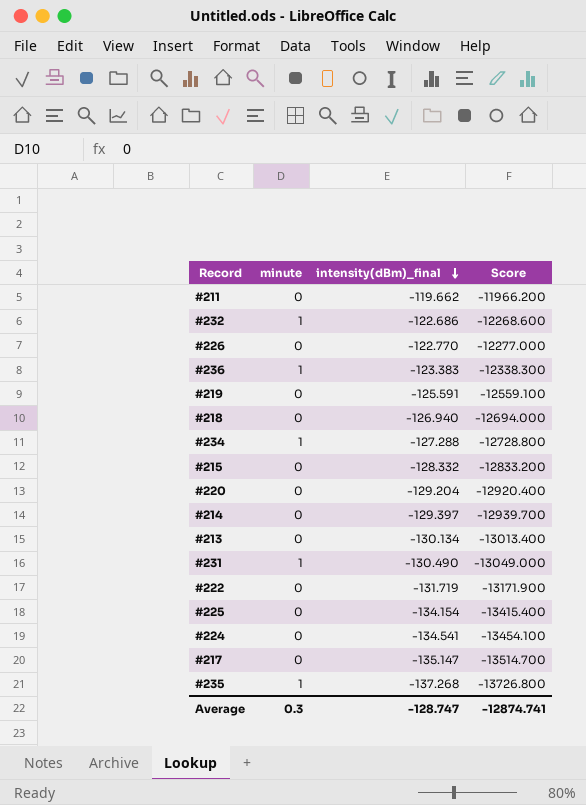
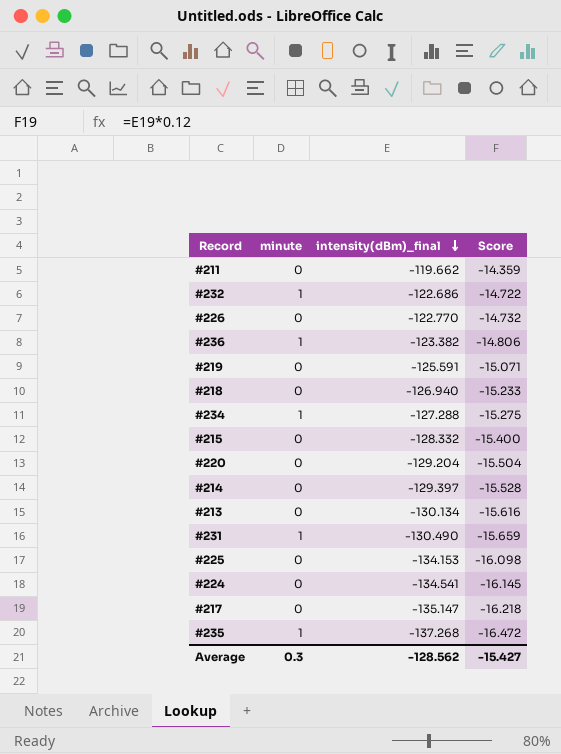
column Score | formula: [intensity(dBm)_final] * 100 -> [intensity(dBm)_final] * 0.12
row #222: 0 | -131.719 | -13171.900 -> none
#236 | intensity(dBm)_final: -123.383 -> -123.382
#225 | intensity(dBm)_final: -134.154 -> -134.153
Average | intensity(dBm)_final: -128.747 -> -128.562
Average | Score: -12874.741 -> -15.427

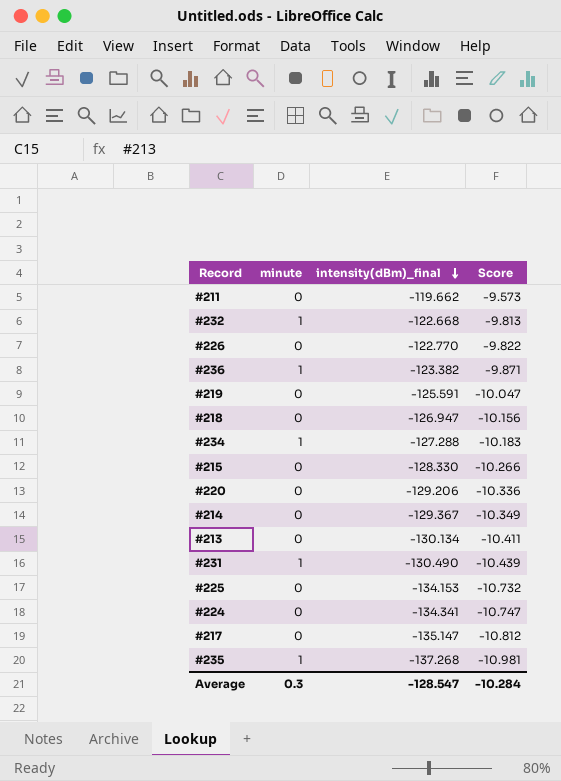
column Score | formula: [intensity(dBm)_final] * 0.12 -> [intensity(dBm)_final] * 0.08
#232 | intensity(dBm)_final: -122.686 -> -122.668
#218 | intensity(dBm)_final: -126.940 -> -126.947
#215 | intensity(dBm)_final: -128.332 -> -128.330
#220 | intensity(dBm)_final: -129.204 -> -129.206
#214 | intensity(dBm)_final: -129.397 -> -129.367
#224 | intensity(dBm)_final: -134.541 -> -134.341
Average | intensity(dBm)_final: -128.562 -> -128.547
Average | Score: -15.427 -> -10.284

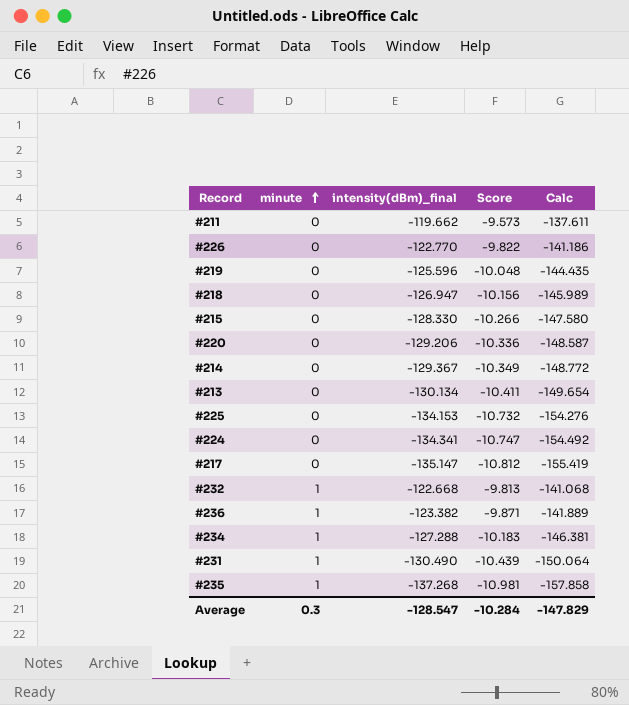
row order: intensity(dBm)_final descending -> minute ascending
column Calc | formula: none -> [intensity(dBm)_final] * 1.15
#219 | intensity(dBm)_final: -125.591 -> -125.596
#219 | Score: -10.047 -> -10.048

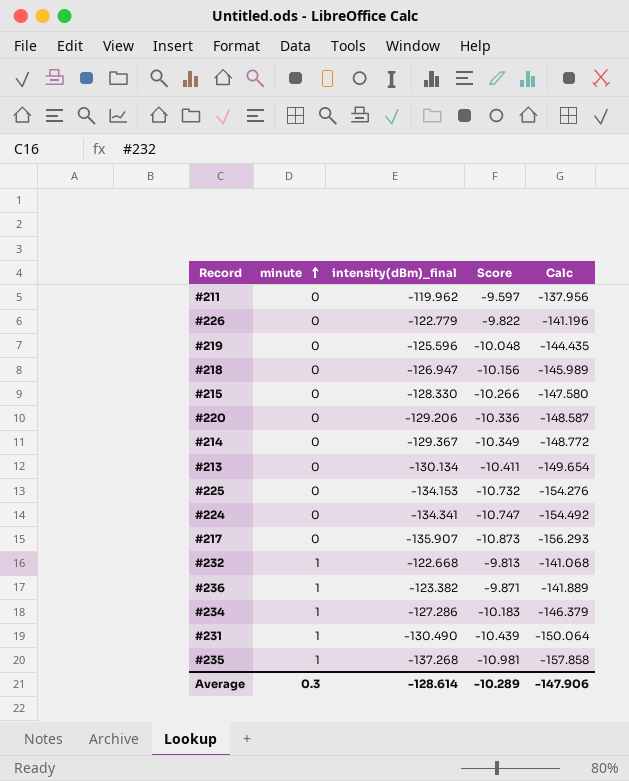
#211 | intensity(dBm)_final: -119.662 -> -119.962
#211 | Score: -9.573 -> -9.597
#211 | Calc: -137.611 -> -137.956
#226 | intensity(dBm)_final: -122.770 -> -122.779
#226 | Calc: -141.186 -> -141.196
#217 | intensity(dBm)_final: -135.147 -> -135.907
#217 | Score: -10.812 -> -10.873
#217 | Calc: -155.419 -> -156.293
#234 | intensity(dBm)_final: -127.288 -> -127.286
#234 | Calc: -146.381 -> -146.379
Average | intensity(dBm)_final: -128.547 -> -128.614
Average | Score: -10.284 -> -10.289
Average | Calc: -147.829 -> -147.906

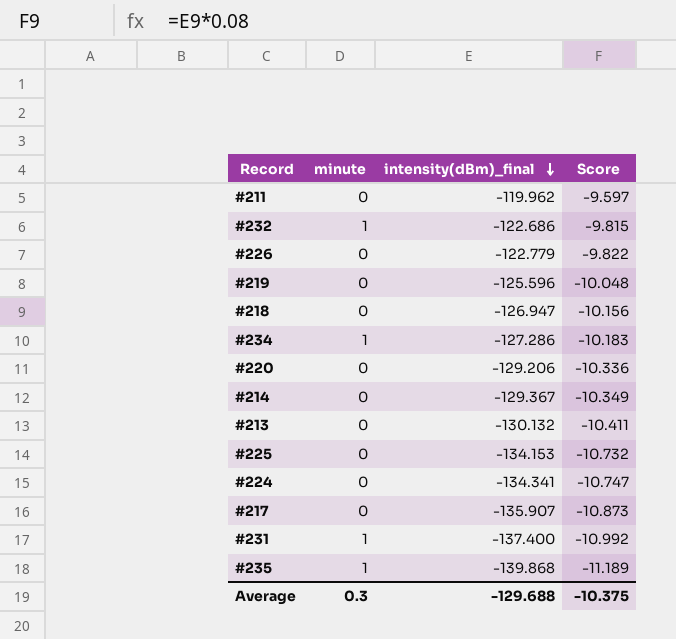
row order: minute ascending -> intensity(dBm)_final descending
column Calc | formula: [intensity(dBm)_final] * 1.15 -> none
row #215: 0 | -128.330 | -10.266 | -147.580 -> none
row #236: 1 | -123.382 | -9.871 | -141.889 -> none
#232 | intensity(dBm)_final: -122.668 -> -122.686
#232 | Score: -9.813 -> -9.815
#213 | intensity(dBm)_final: -130.134 -> -130.132
#231 | intensity(dBm)_final: -130.490 -> -137.400
#231 | Score: -10.439 -> -10.992
#235 | intensity(dBm)_final: -137.268 -> -139.868
#235 | Score: -10.981 -> -11.189
Average | intensity(dBm)_final: -128.614 -> -129.688
Average | Score: -10.289 -> -10.375

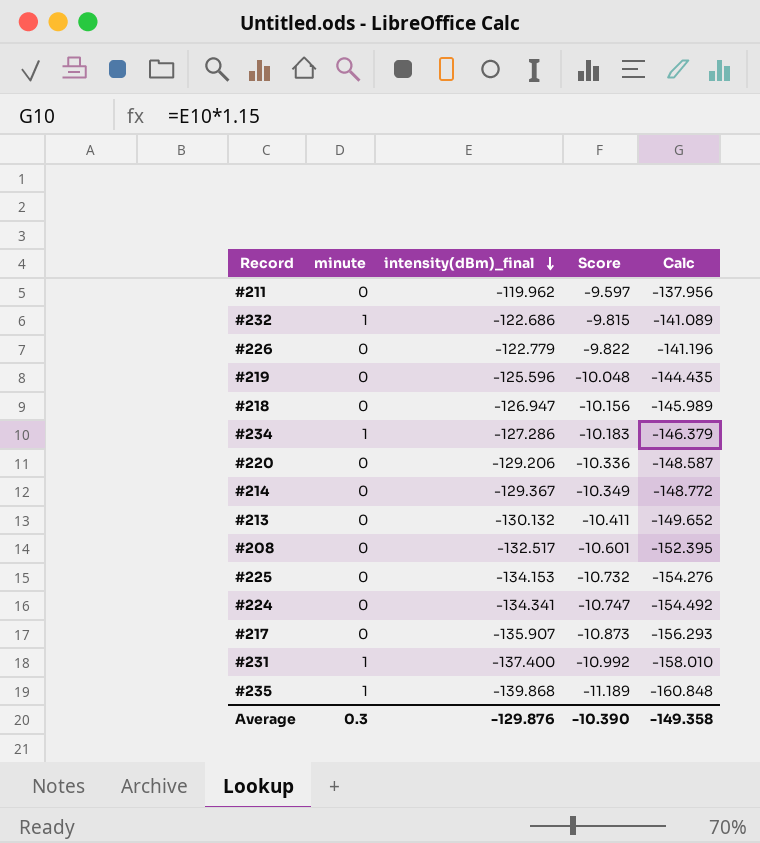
column Calc | formula: none -> [intensity(dBm)_final] * 1.15
row #208: none -> 0 | -132.517 | -10.601 | -152.395
Average | intensity(dBm)_final: -129.688 -> -129.876
Average | Score: -10.375 -> -10.390

